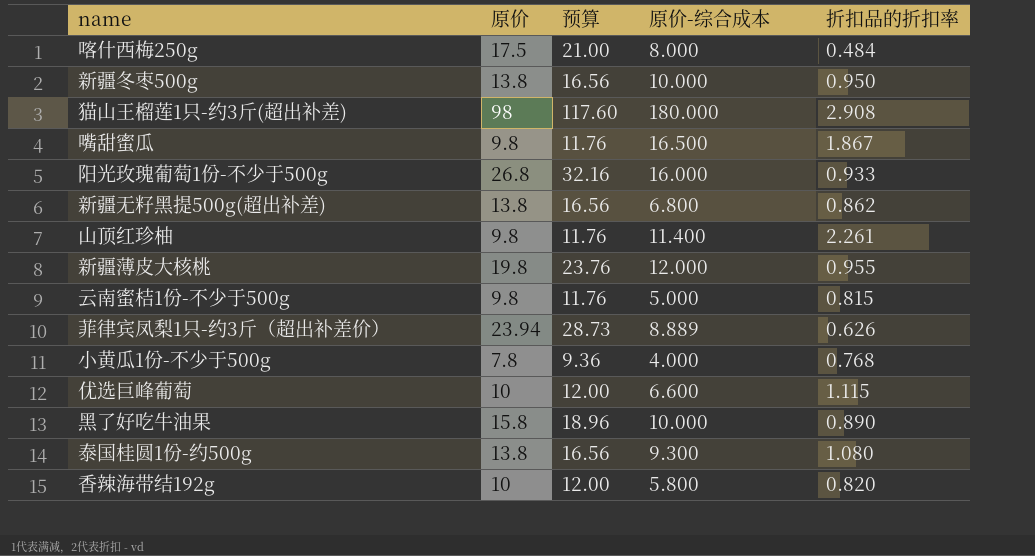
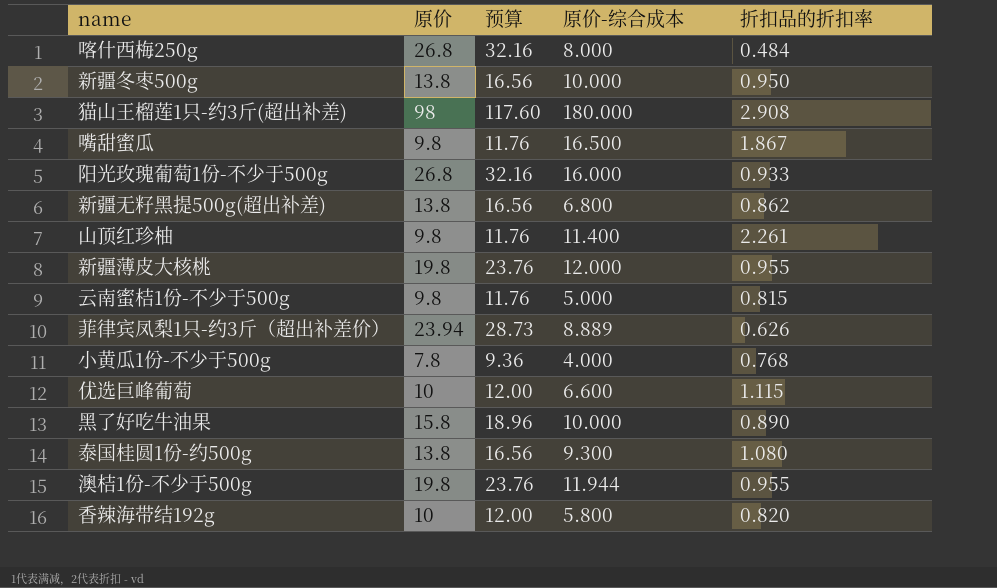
喀什西梅250g | 原价: 17.5 -> 26.8
喀什西梅250g | 预算: 21.00 -> 32.16
row 澳桔1份-不少于500g: none -> 19.8 | 23.76 | 11.944 | 0.955

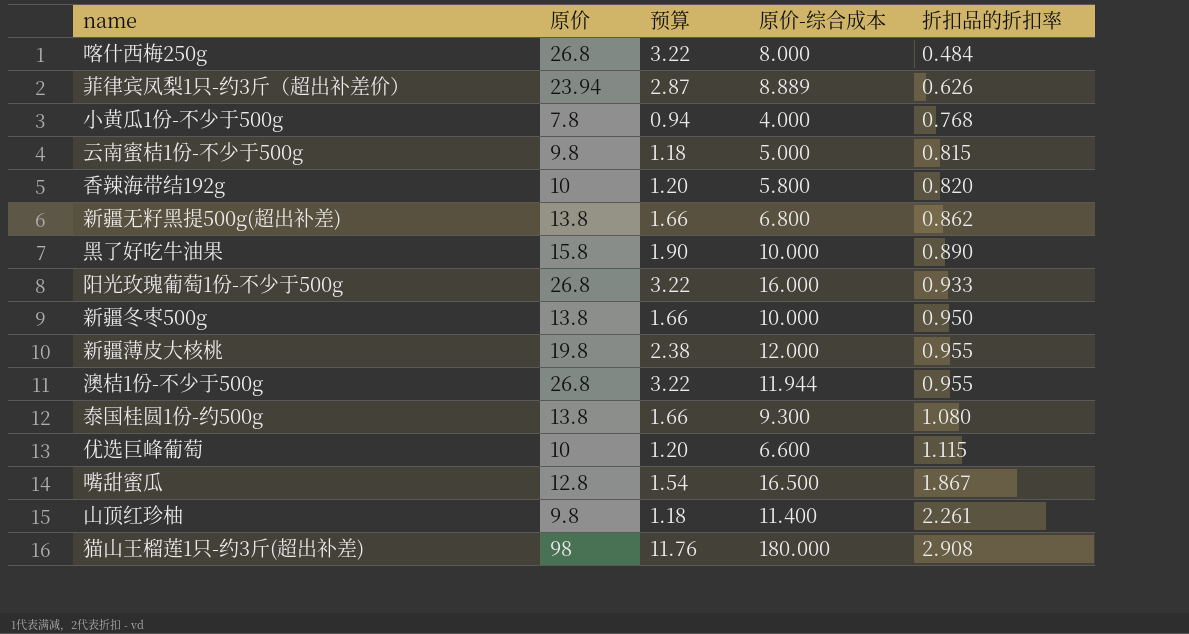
row order: none -> 折扣品的折扣率 ascending
column 预算 | formula: [原价] * 1.2 -> [原价] * 0.12
澳桔1份-不少于500g | 原价: 19.8 -> 26.8
嘴甜蜜瓜 | 原价: 9.8 -> 12.8

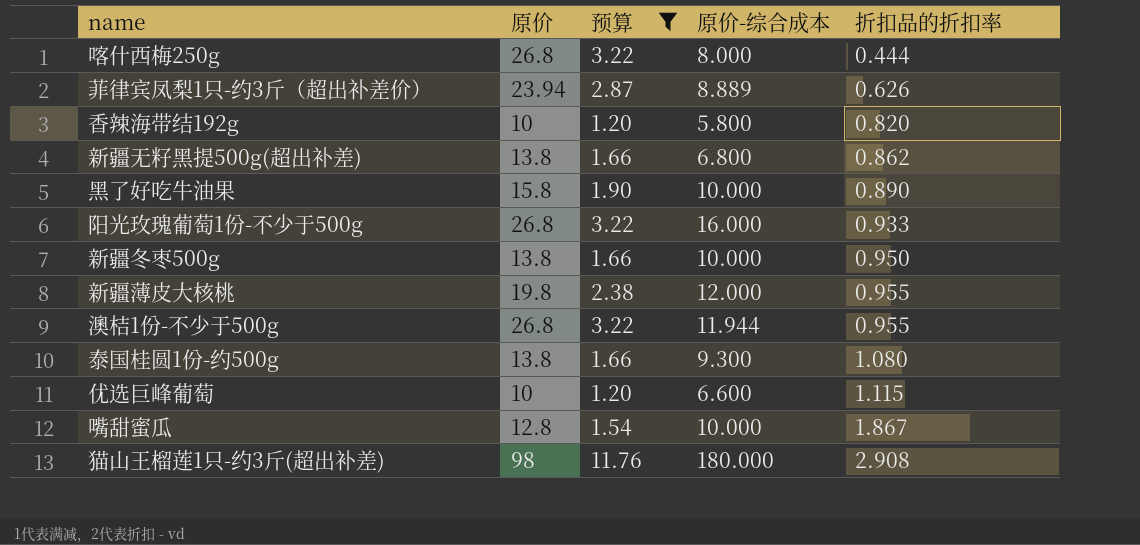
filter: none -> 预算 >= 1.20
喀什西梅250g | 折扣品的折扣率: 0.484 -> 0.444
嘴甜蜜瓜 | 原价-综合成本: 16.500 -> 10.000

